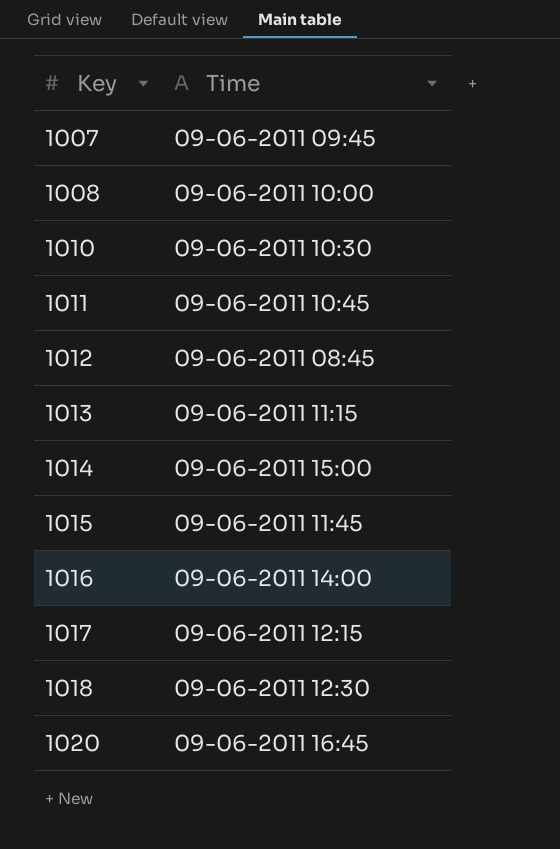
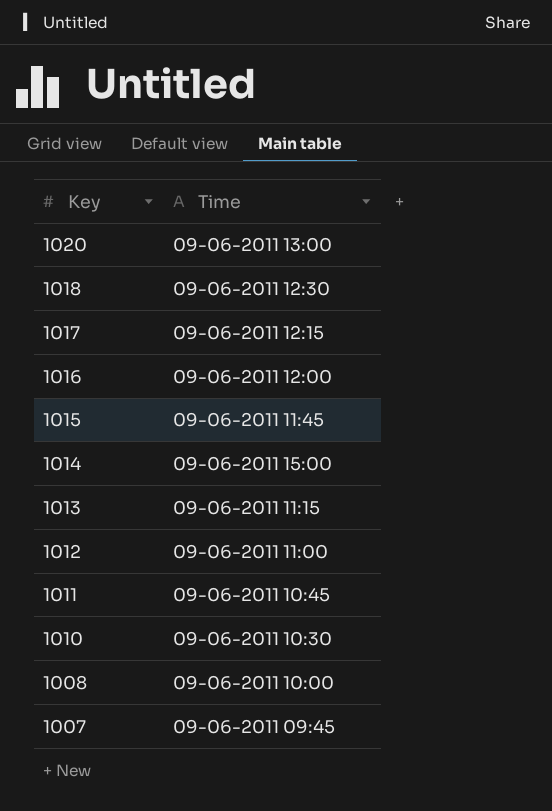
row order: Key ascending -> Key descending
1020 | Time: 09-06-2011 16:45 -> 09-06-2011 13:00
1016 | Time: 09-06-2011 14:00 -> 09-06-2011 12:00
1012 | Time: 09-06-2011 08:45 -> 09-06-2011 11:00

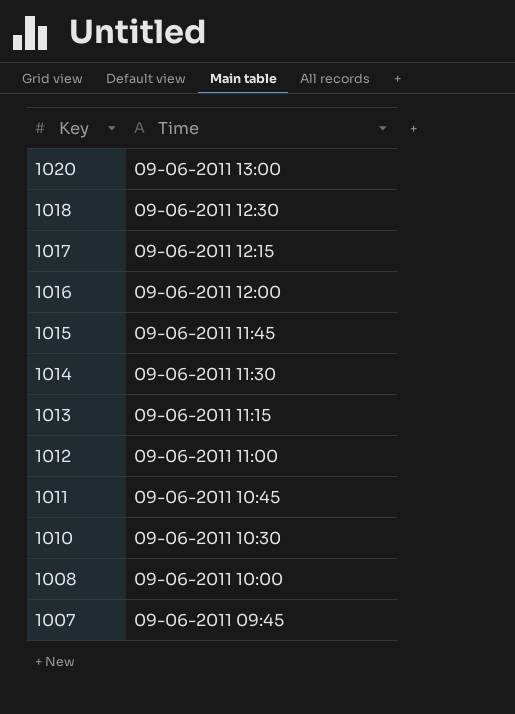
1014 | Time: 09-06-2011 15:00 -> 09-06-2011 11:30

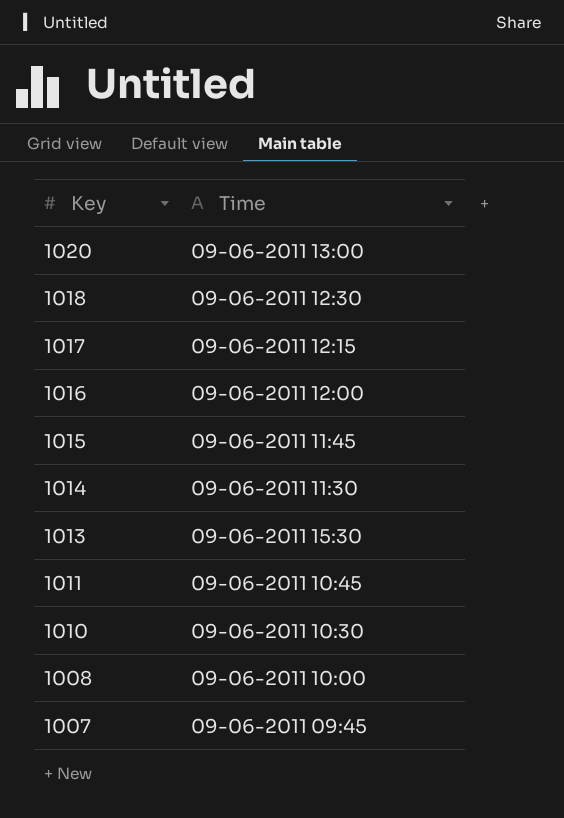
row 1012: 09-06-2011 11:00 -> none
1013 | Time: 09-06-2011 11:15 -> 09-06-2011 15:30

